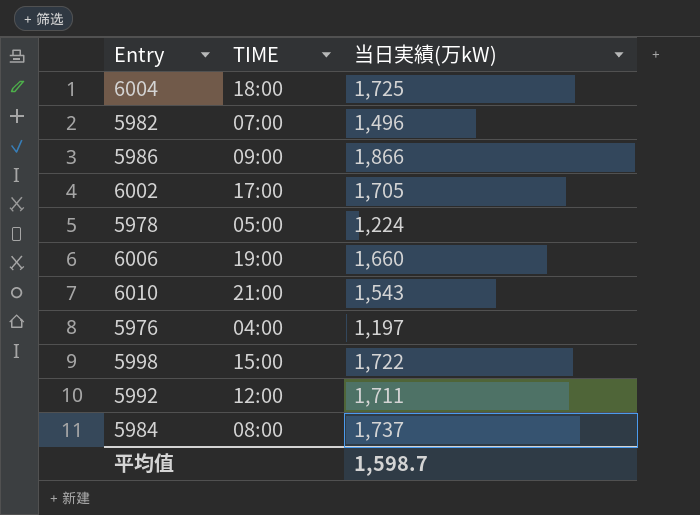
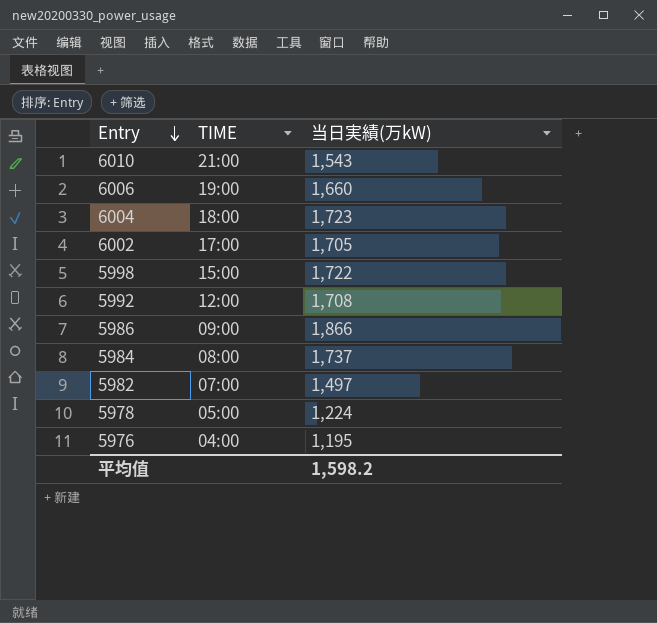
row order: none -> Entry descending
6004 | 当日実績(万kW): 1,725 -> 1,723
5992 | 当日実績(万kW): 1,711 -> 1,708
5982 | 当日実績(万kW): 1,496 -> 1,497
5976 | 当日実績(万kW): 1,197 -> 1,195
平均值 | 当日実績(万kW): 1,598.7 -> 1,598.2

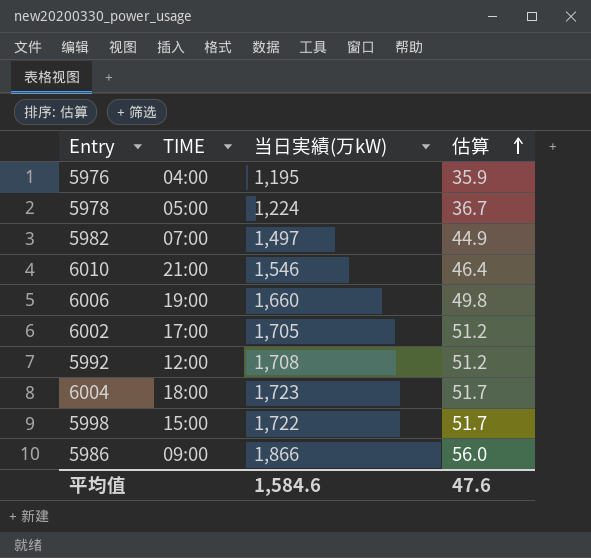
row order: Entry descending -> 估算 ascending
column 估算 | formula: none -> [当日実績(万kW)] * 0.03
row 5984: 08:00 | 1,737 -> none
6010 | 当日実績(万kW): 1,543 -> 1,546
平均值 | 当日実績(万kW): 1,598.2 -> 1,584.6

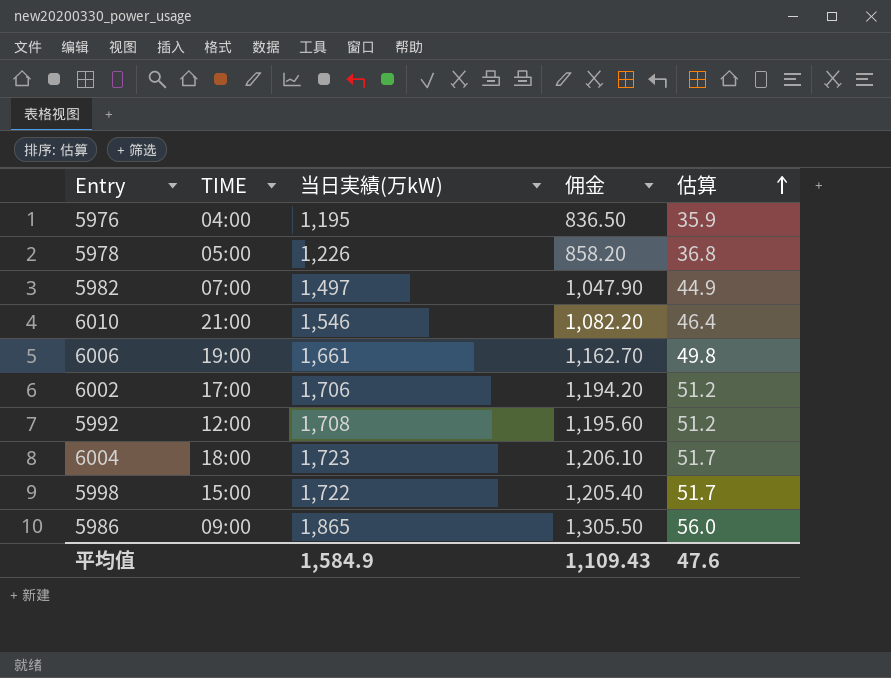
column 佣金 | formula: none -> [当日実績(万kW)] * 0.7
5978 | 当日実績(万kW): 1,224 -> 1,226
5978 | 估算: 36.7 -> 36.8
6006 | 当日実績(万kW): 1,660 -> 1,661
6002 | 当日実績(万kW): 1,705 -> 1,706
5986 | 当日実績(万kW): 1,866 -> 1,865
平均值 | 当日実績(万kW): 1,584.6 -> 1,584.9

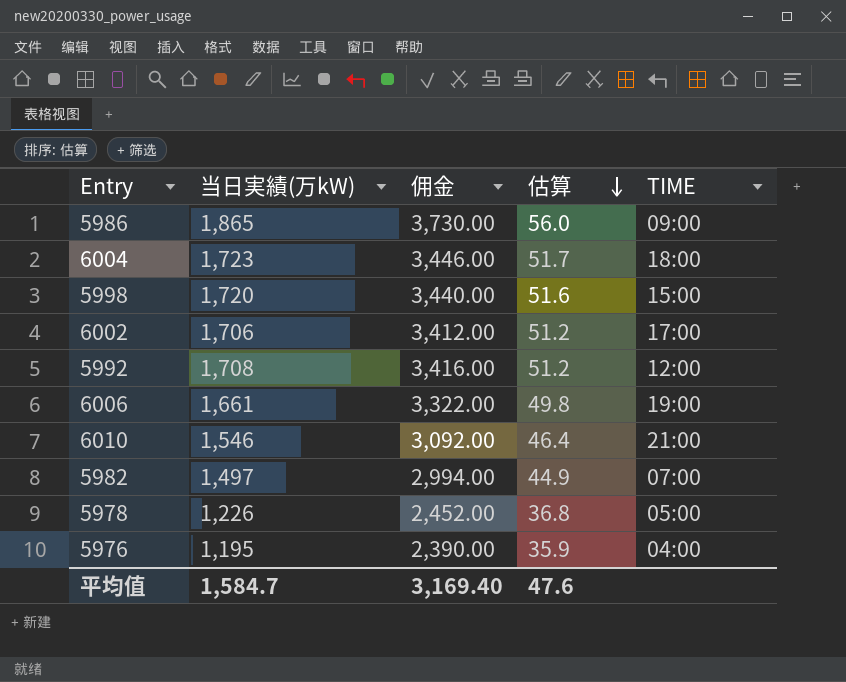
row order: 估算 ascending -> 估算 descending
column 佣金 | formula: [当日実績(万kW)] * 0.7 -> [当日実績(万kW)] * 2
column TIME | position: 2 -> 5
5998 | 当日実績(万kW): 1,722 -> 1,720
5998 | 估算: 51.7 -> 51.6
平均值 | 当日実績(万kW): 1,584.9 -> 1,584.7
平均值 | 佣金: 1,109.43 -> 3,169.40

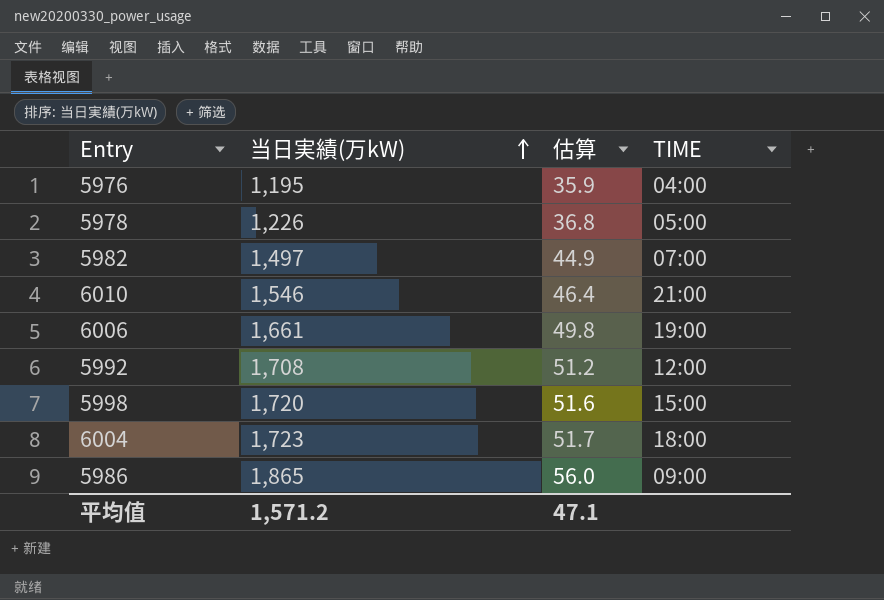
row order: 估算 descending -> 当日実績(万kW) ascending
column 佣金 | formula: [当日実績(万kW)] * 2 -> none
row 6002: 1,706 | 3,412.00 | 51.2 | 17:00 -> none
平均值 | 当日実績(万kW): 1,584.7 -> 1,571.2
平均值 | 估算: 47.6 -> 47.1

